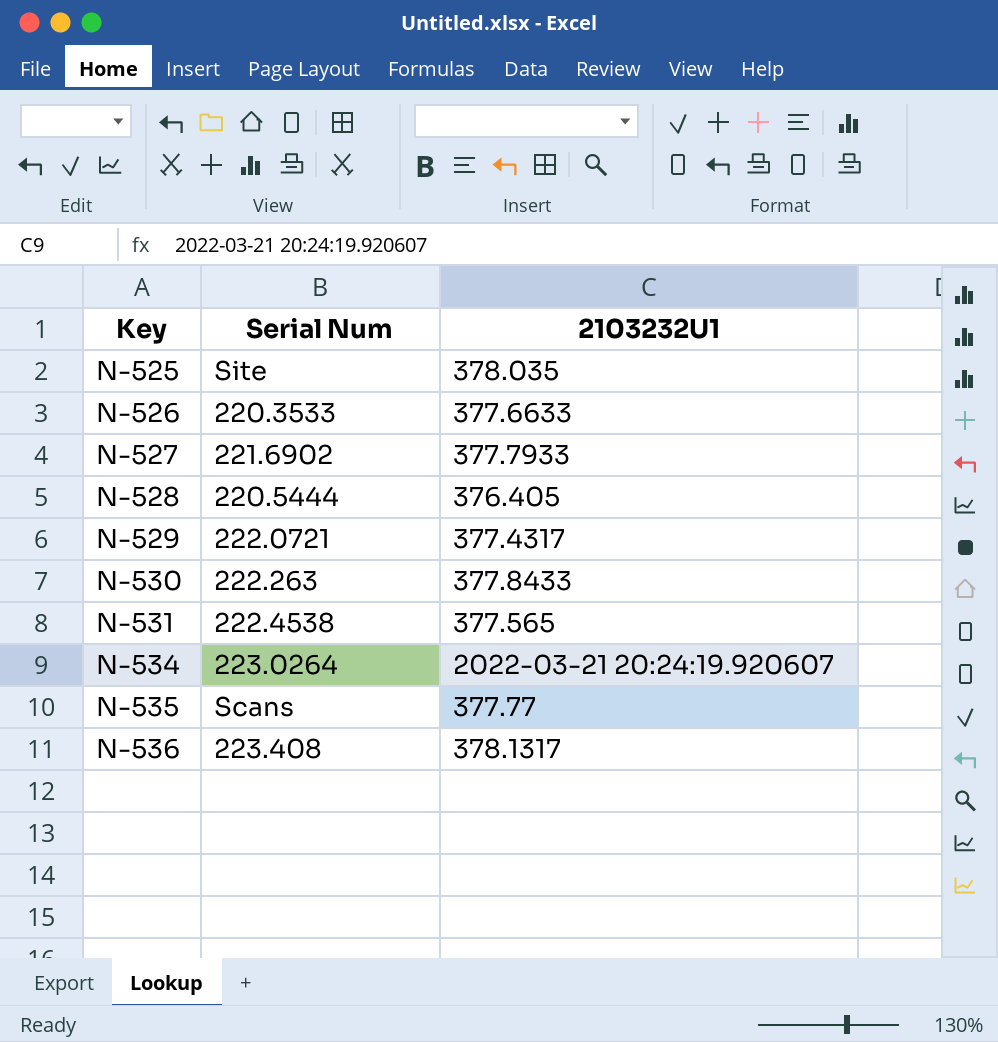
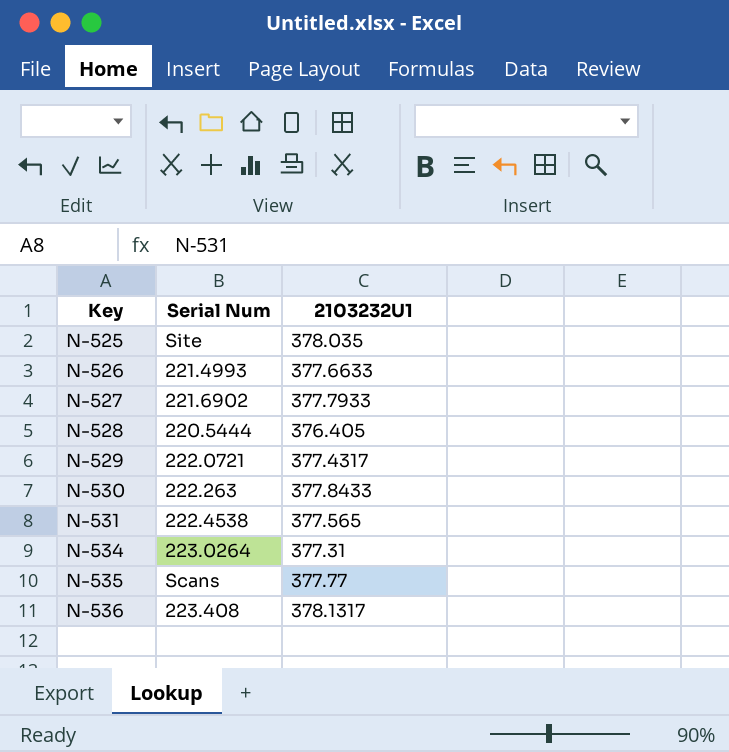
N-526 | Serial Num: 220.3533 -> 221.4993
N-534 | 2103232U1: 2022-03-21 20:24:19.920607 -> 377.31

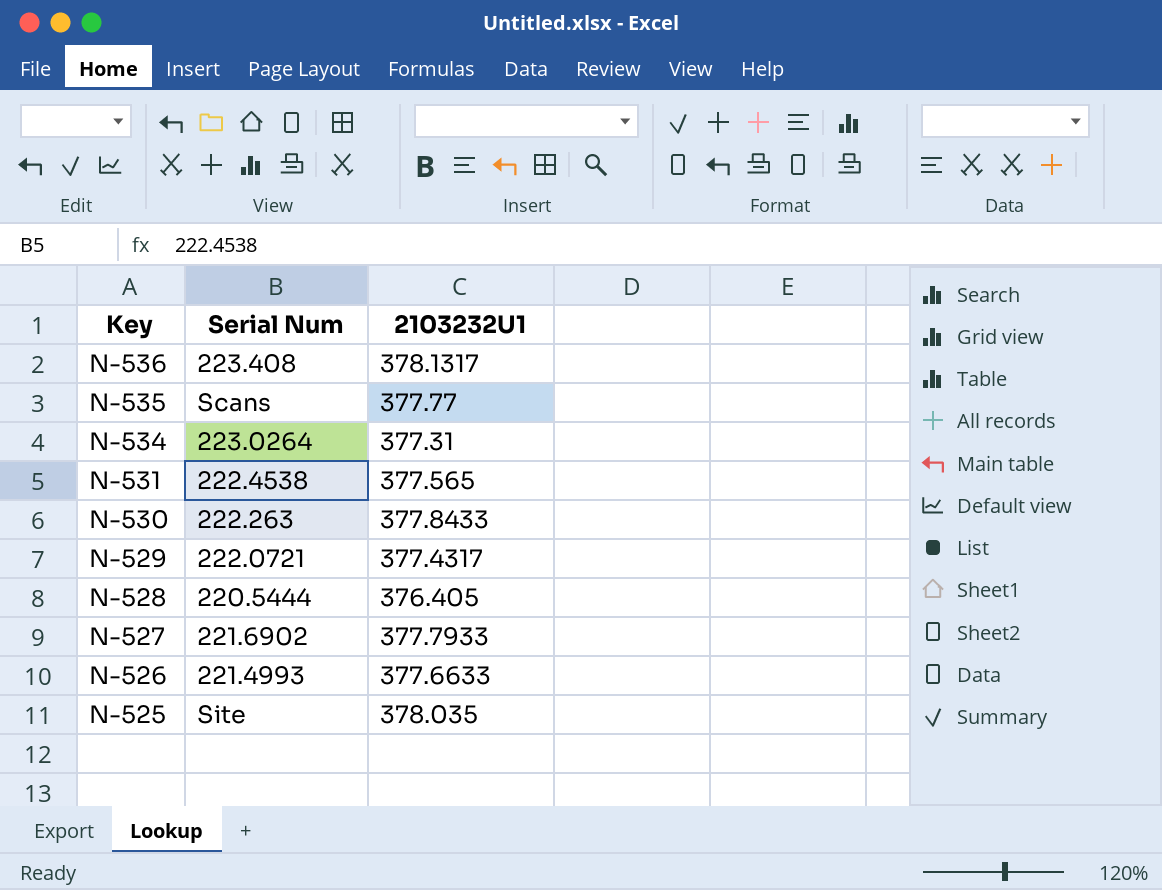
row order: Key ascending -> Key descending

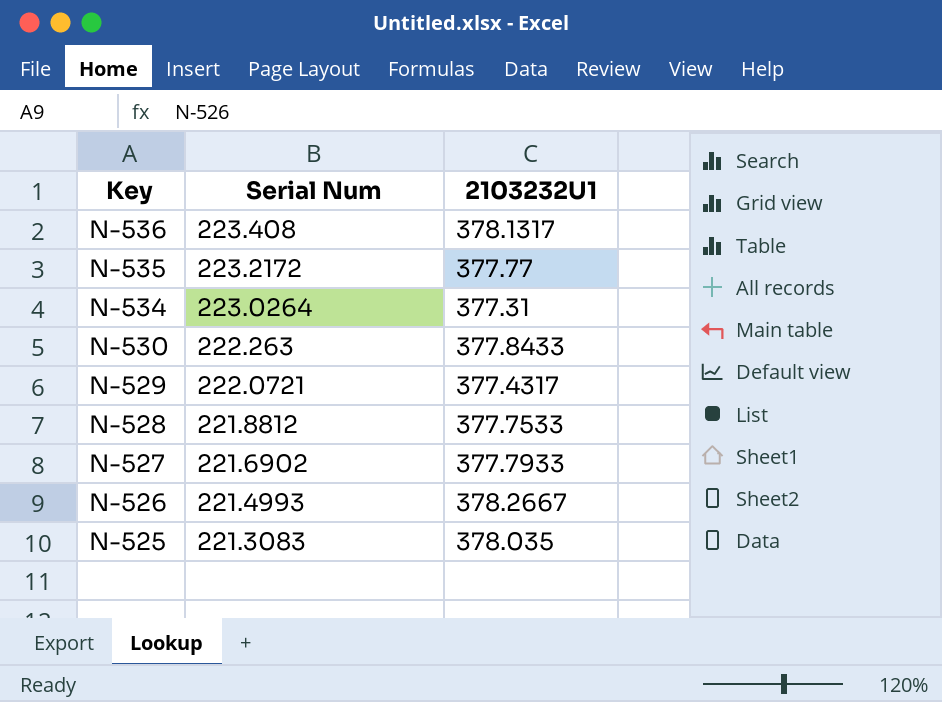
row N-531: 222.4538 | 377.565 -> none
N-535 | Serial Num: Scans -> 223.2172
N-528 | Serial Num: 220.5444 -> 221.8812
N-528 | 2103232U1: 376.405 -> 377.7533
N-526 | 2103232U1: 377.6633 -> 378.2667
N-525 | Serial Num: Site -> 221.3083

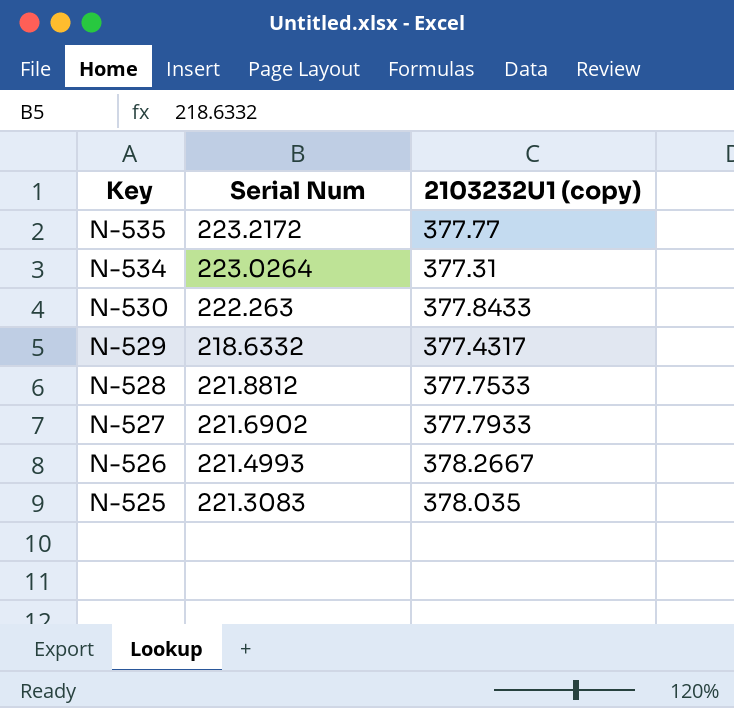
column name: 2103232U1 -> 2103232U1 (copy)
row N-536: 223.408 | 378.1317 -> none
N-529 | Serial Num: 222.0721 -> 218.6332

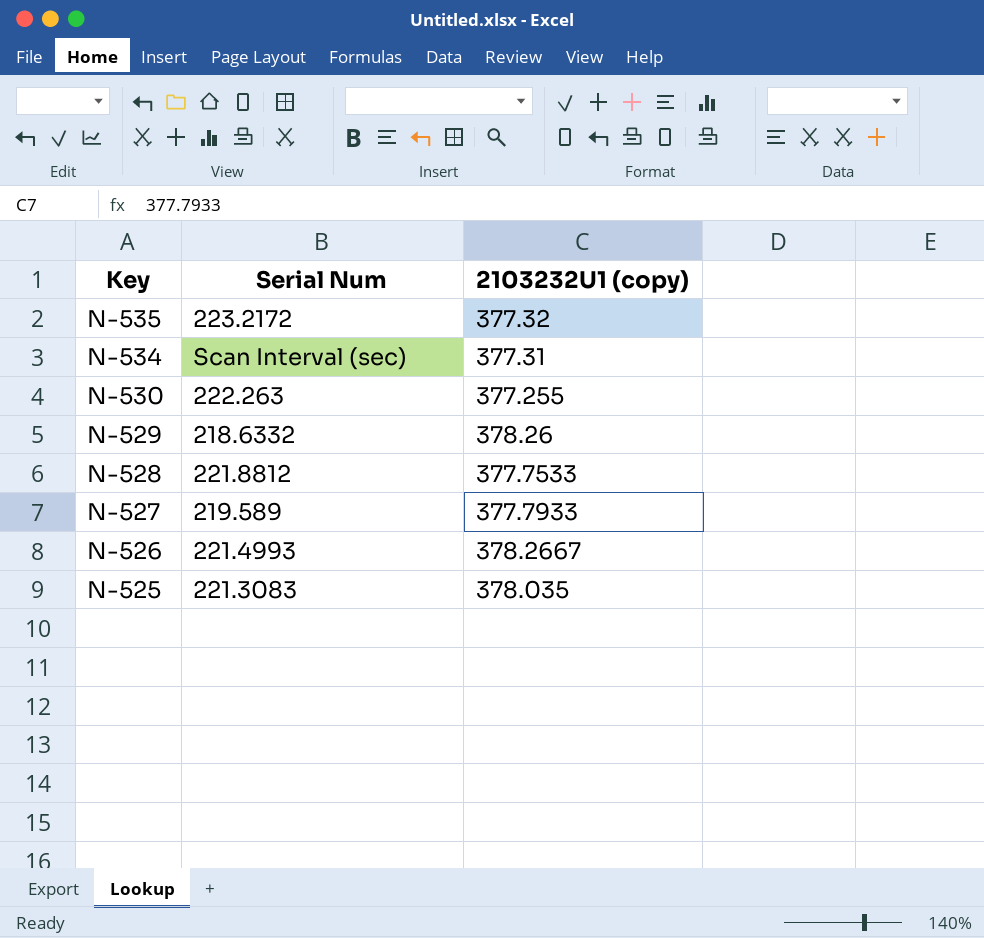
N-535 | 2103232U1 (copy): 377.77 -> 377.32
N-534 | Serial Num: 223.0264 -> Scan Interval (sec)
N-530 | 2103232U1 (copy): 377.8433 -> 377.255
N-529 | 2103232U1 (copy): 377.4317 -> 378.26
N-527 | Serial Num: 221.6902 -> 219.589

